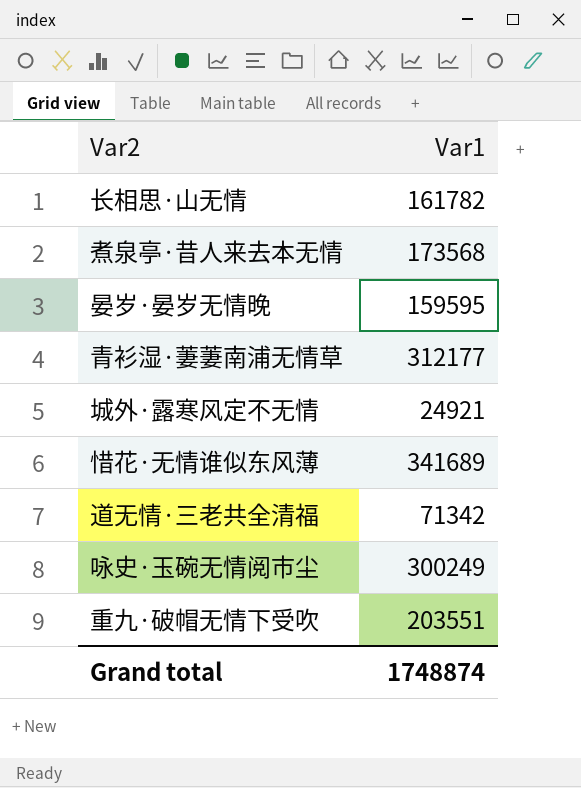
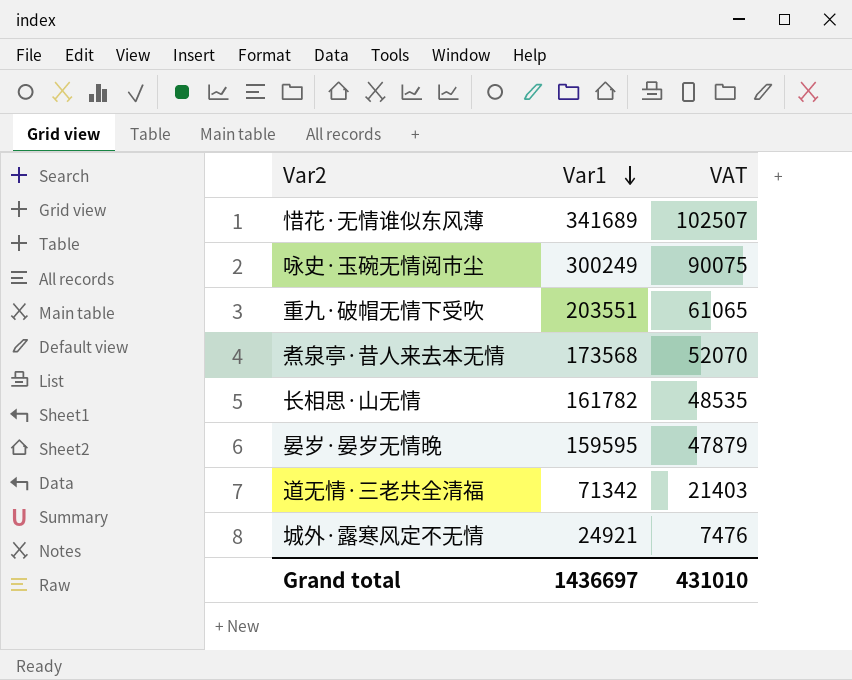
row order: none -> Var1 descending
column VAT | formula: none -> [Var1] * 0.3
row 青衫湿·萋萋南浦无情草: 312177 -> none
Grand total | Var1: 1748874 -> 1436697

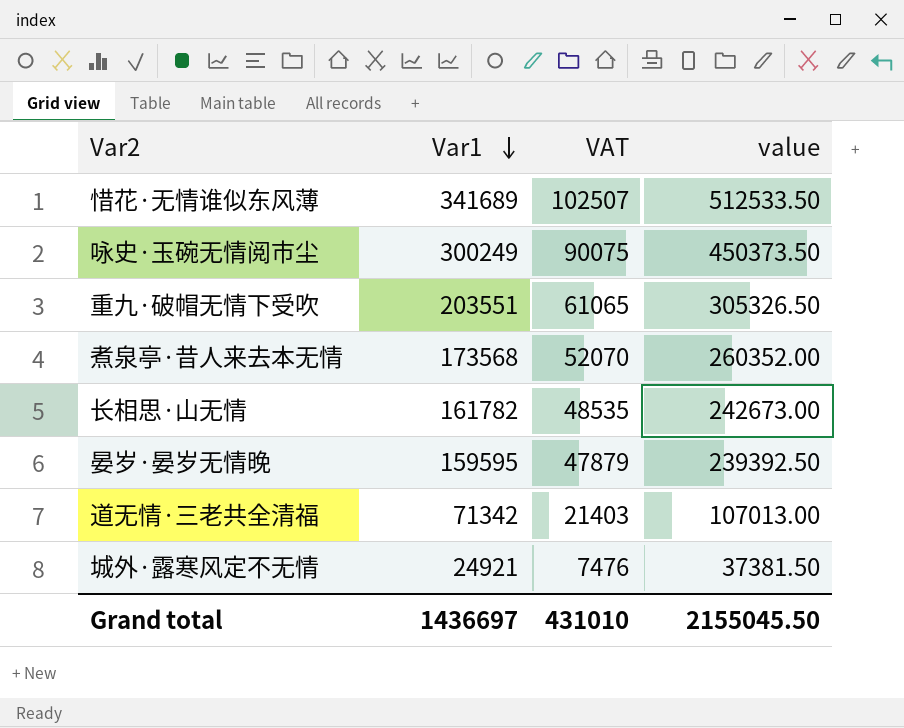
column value | formula: none -> [Var1] * 1.5

